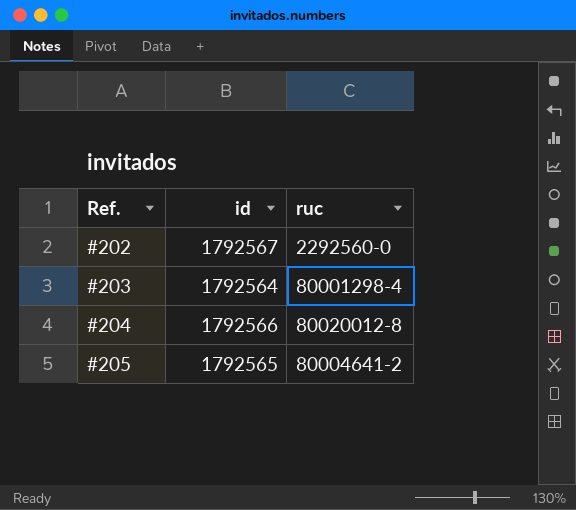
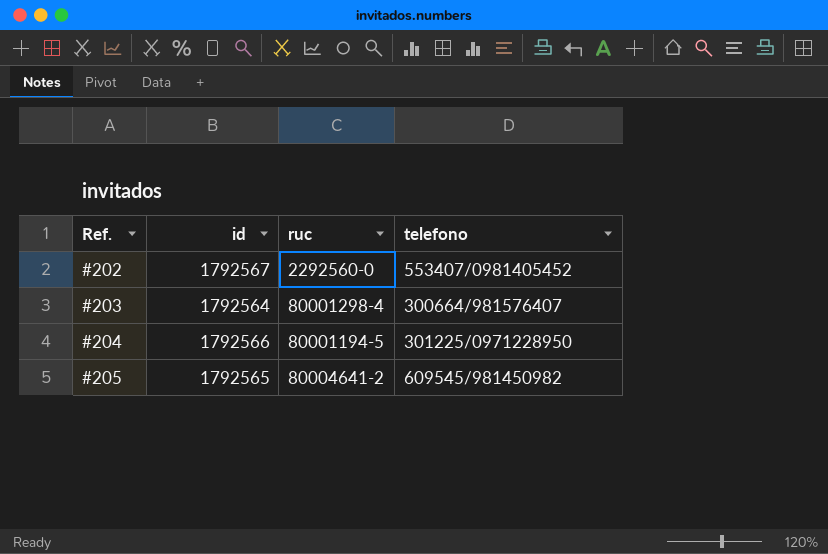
column telefono | position: none -> 4
#204 | ruc: 80020012-8 -> 80001194-5

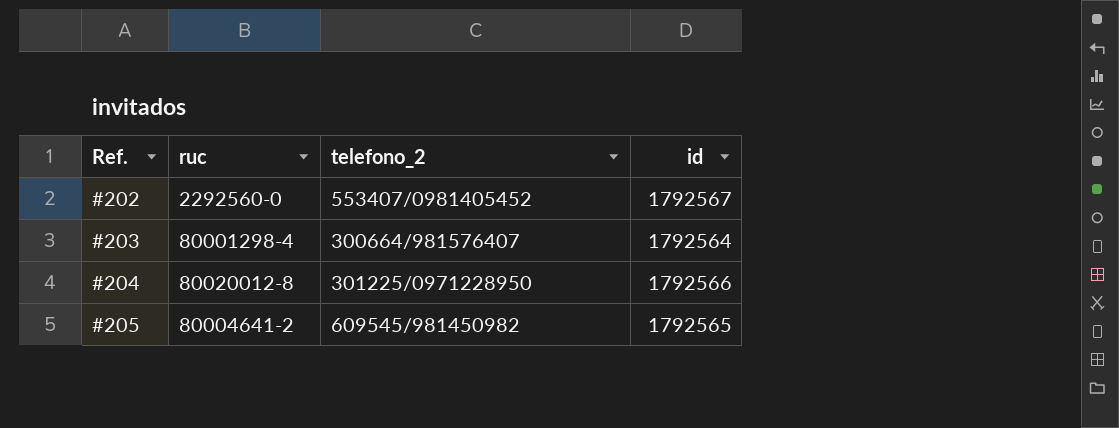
column name: telefono -> telefono_2
column id | position: 2 -> 4
#204 | ruc: 80001194-5 -> 80020012-8

